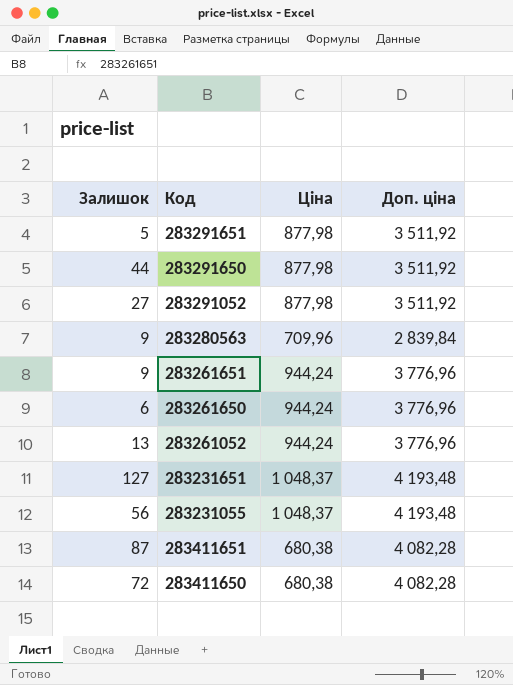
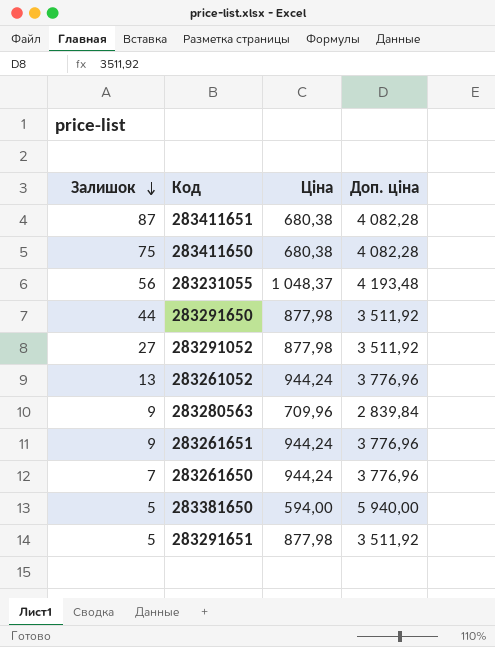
row order: none -> Залишок descending
row 283231651: 127 | 1 048,37 | 4 193,48 -> none
283411650 | Залишок: 72 -> 75
283261650 | Залишок: 6 -> 7
row 283381650: none -> 5 | 594,00 | 5 940,00

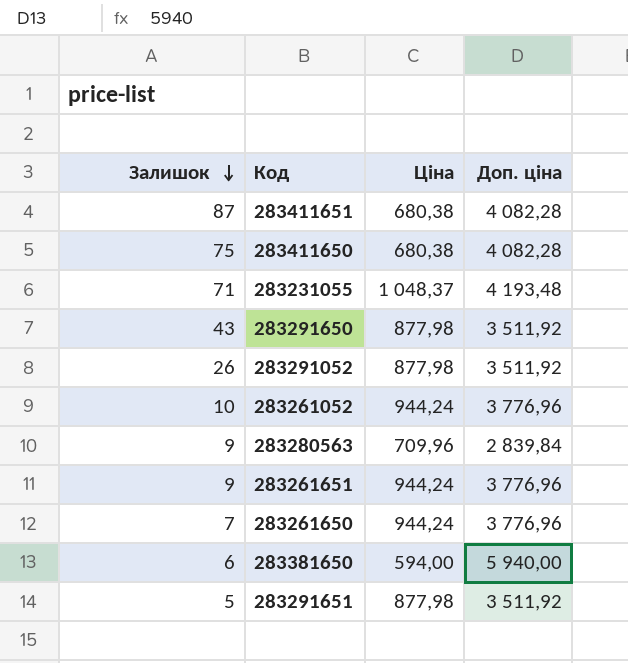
283231055 | Залишок: 56 -> 71
283291650 | Залишок: 44 -> 43
283291052 | Залишок: 27 -> 26
283261052 | Залишок: 13 -> 10
283381650 | Залишок: 5 -> 6

